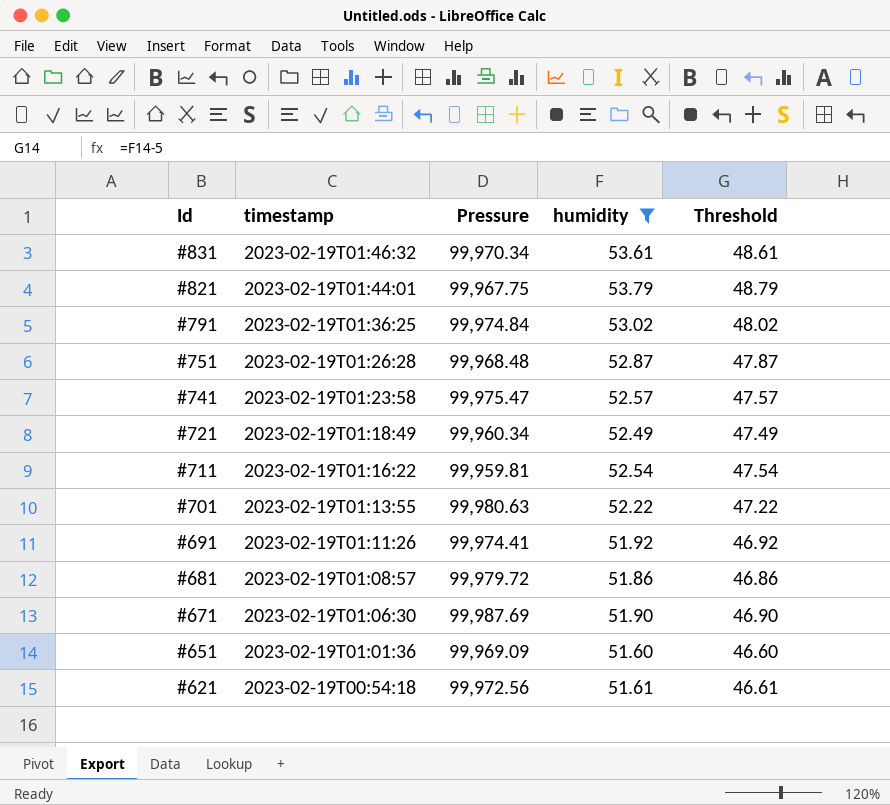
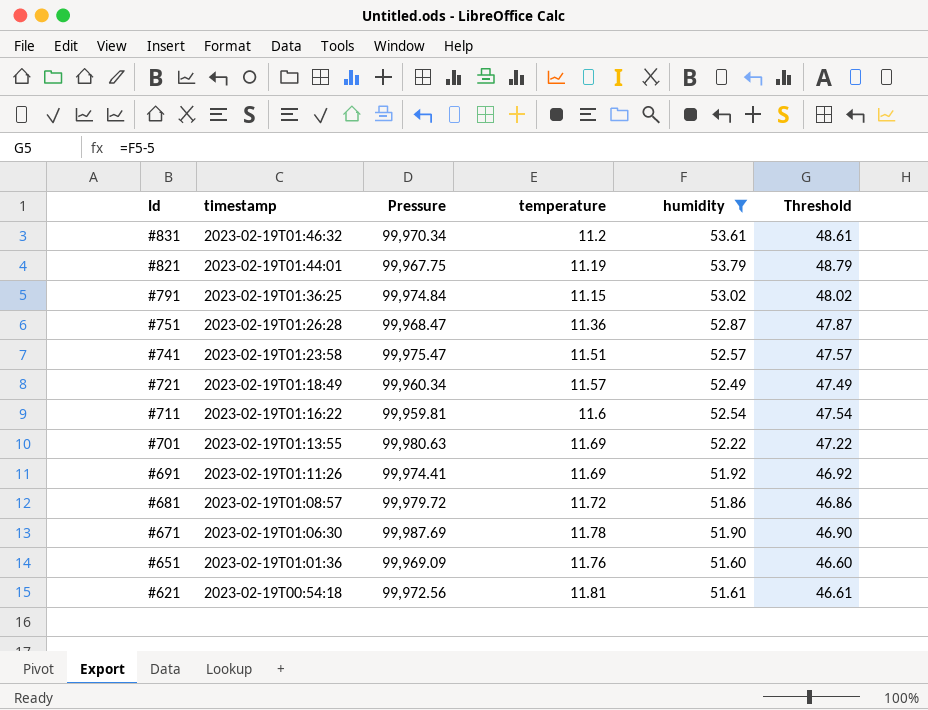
column temperature | position: none -> 4
#751 | Pressure: 99,968.48 -> 99,968.47

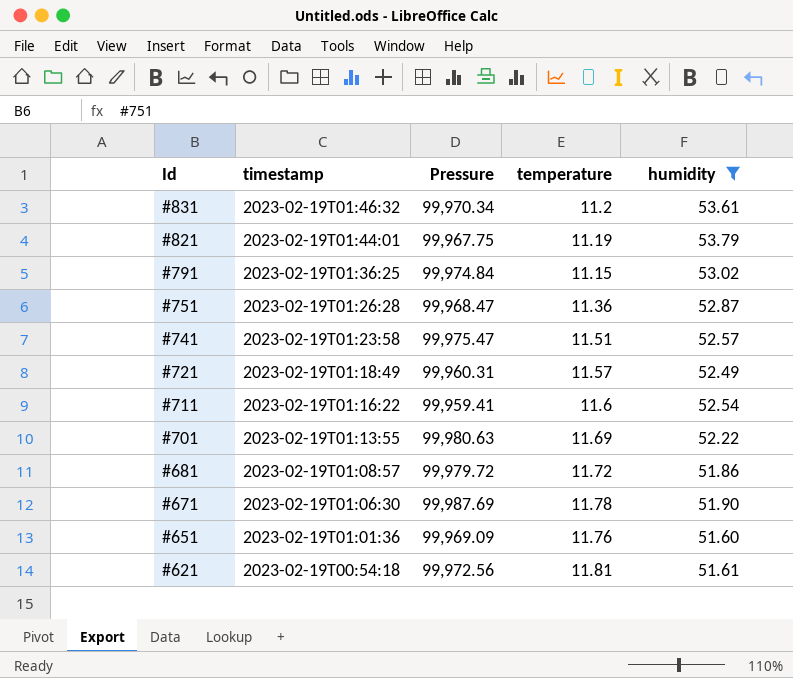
column Threshold | formula: [humidity] - 5 -> none
row #691: 2023-02-19T01:11:26 | 99,974.41 | 11.69 | 51.92 | 46.92 -> none
#721 | Pressure: 99,960.34 -> 99,960.31
#711 | Pressure: 99,959.81 -> 99,959.41

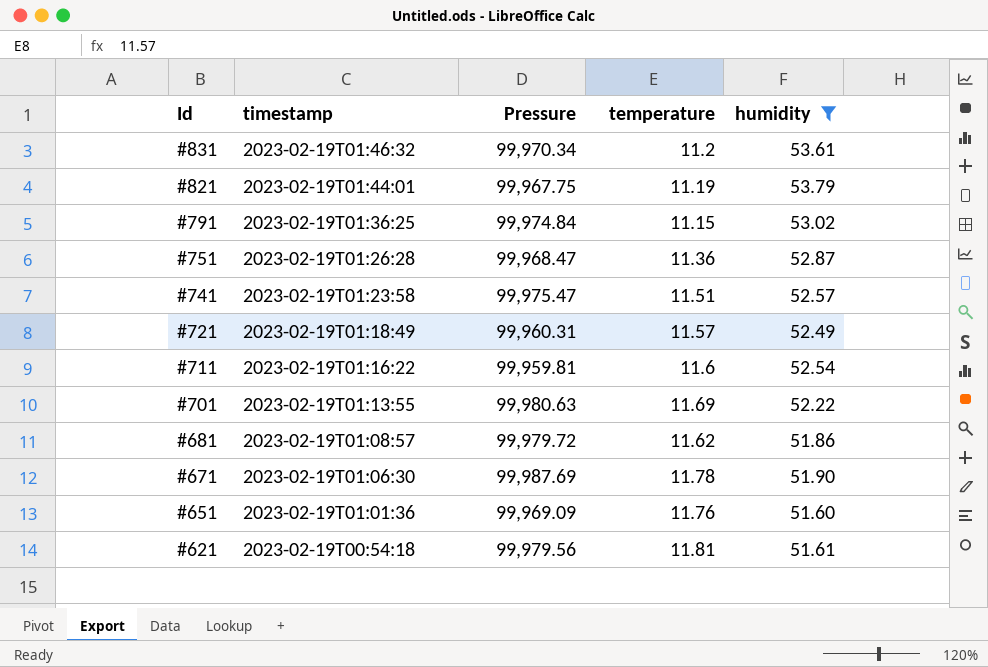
#711 | Pressure: 99,959.41 -> 99,959.81
#681 | temperature: 11.72 -> 11.62
#621 | Pressure: 99,972.56 -> 99,979.56

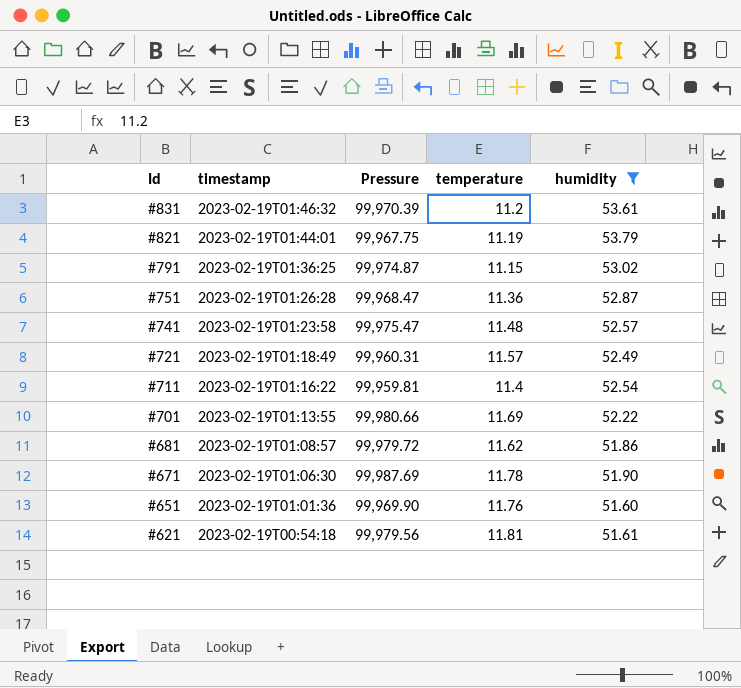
#831 | Pressure: 99,970.34 -> 99,970.39
#791 | Pressure: 99,974.84 -> 99,974.87
#741 | temperature: 11.51 -> 11.48
#711 | temperature: 11.6 -> 11.4
#701 | Pressure: 99,980.63 -> 99,980.66
#651 | Pressure: 99,969.09 -> 99,969.90

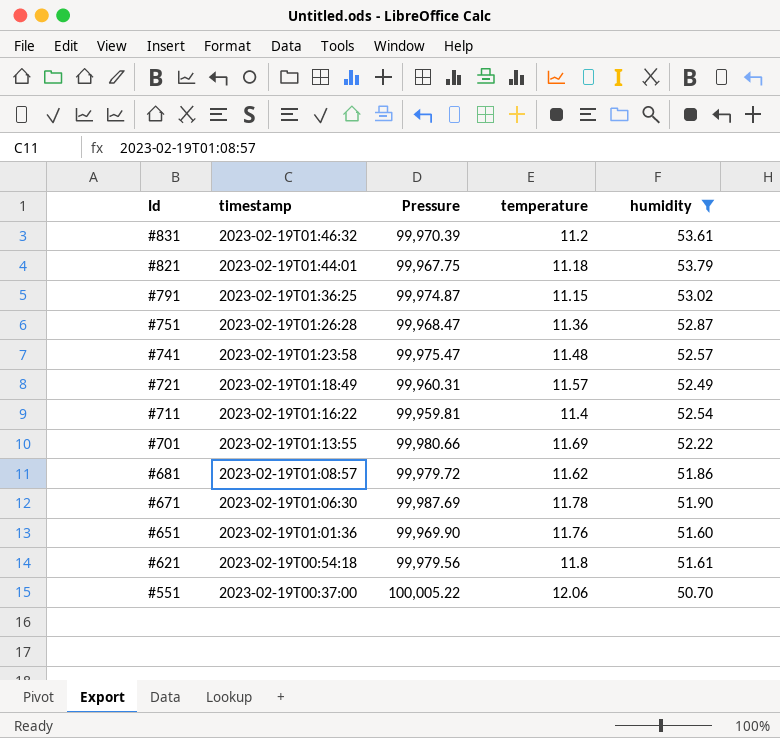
#821 | temperature: 11.19 -> 11.18
#621 | temperature: 11.81 -> 11.8
row #551: none -> 2023-02-19T00:37:00 | 100,005.22 | 12.06 | 50.70

